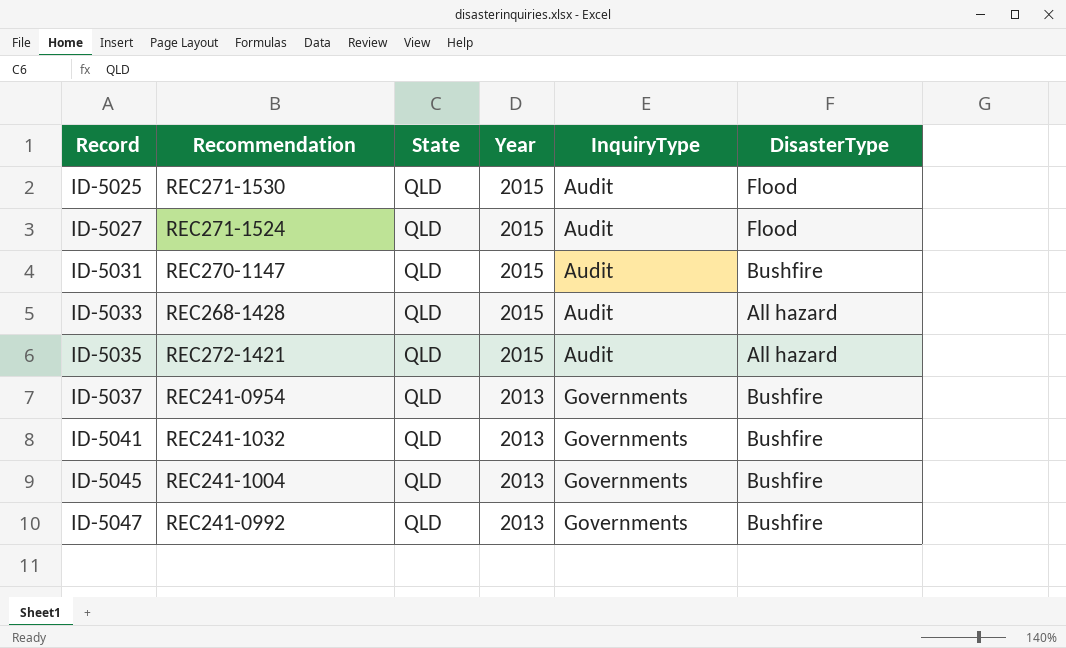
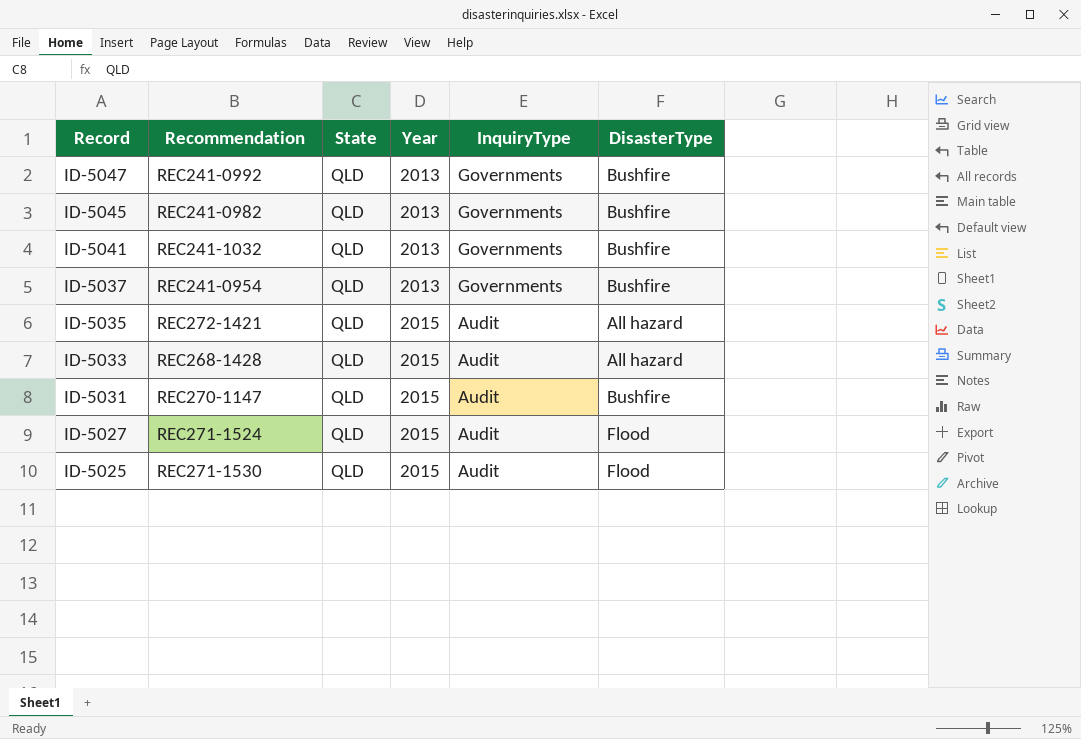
row order: Record ascending -> Record descending
ID-5045 | Recommendation: REC241-1004 -> REC241-0982

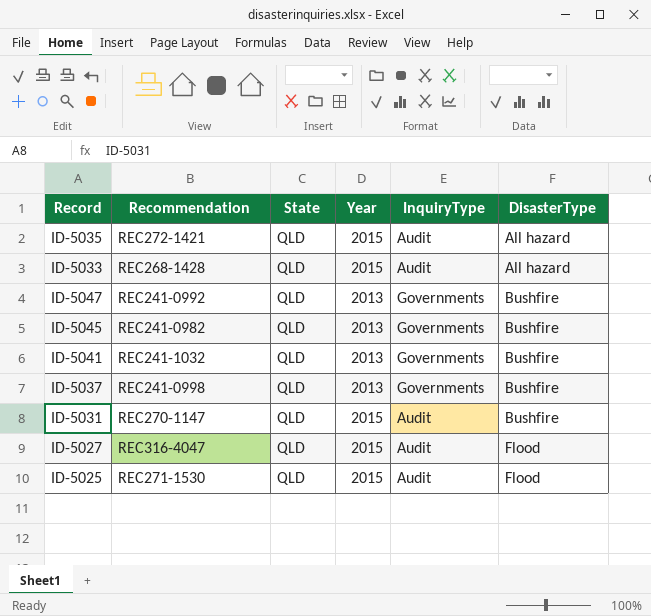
row order: Record descending -> DisasterType ascending
ID-5037 | Recommendation: REC241-0954 -> REC241-0998
ID-5027 | Recommendation: REC271-1524 -> REC316-4047

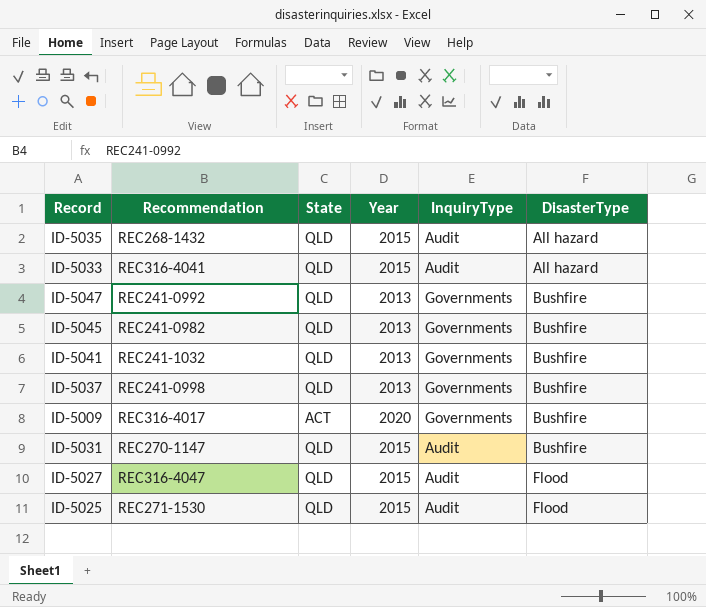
ID-5035 | Recommendation: REC272-1421 -> REC268-1432
ID-5033 | Recommendation: REC268-1428 -> REC316-4041
row ID-5009: none -> REC316-4017 | ACT | 2020 | Governments | Bushfire

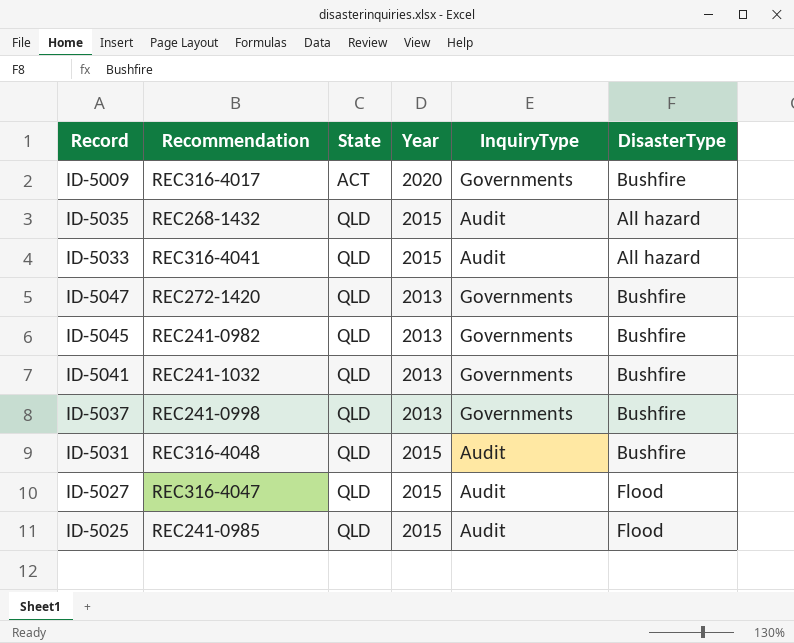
row order: DisasterType ascending -> State ascending
ID-5047 | Recommendation: REC241-0992 -> REC272-1420
ID-5031 | Recommendation: REC270-1147 -> REC316-4048
ID-5025 | Recommendation: REC271-1530 -> REC241-0985

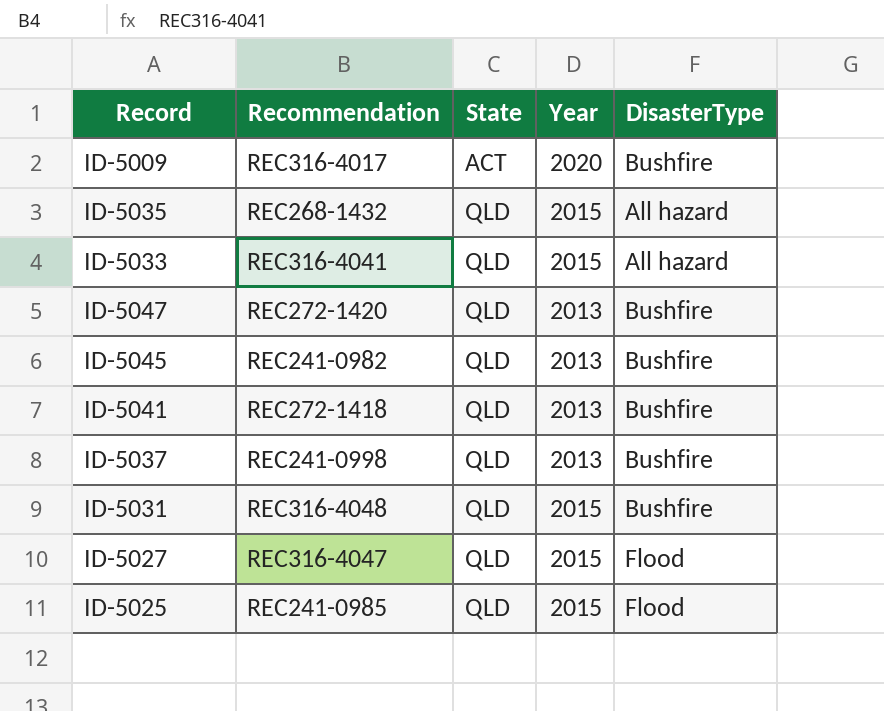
column InquiryType | position: 5 -> none
ID-5041 | Recommendation: REC241-1032 -> REC272-1418

